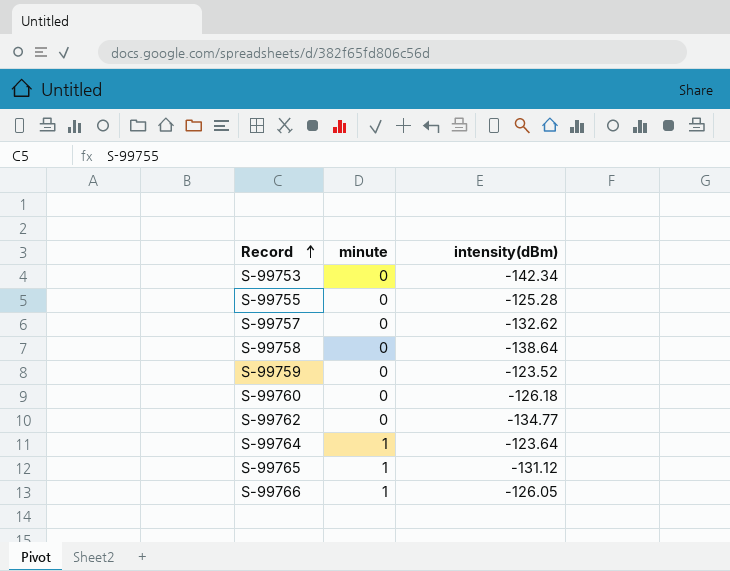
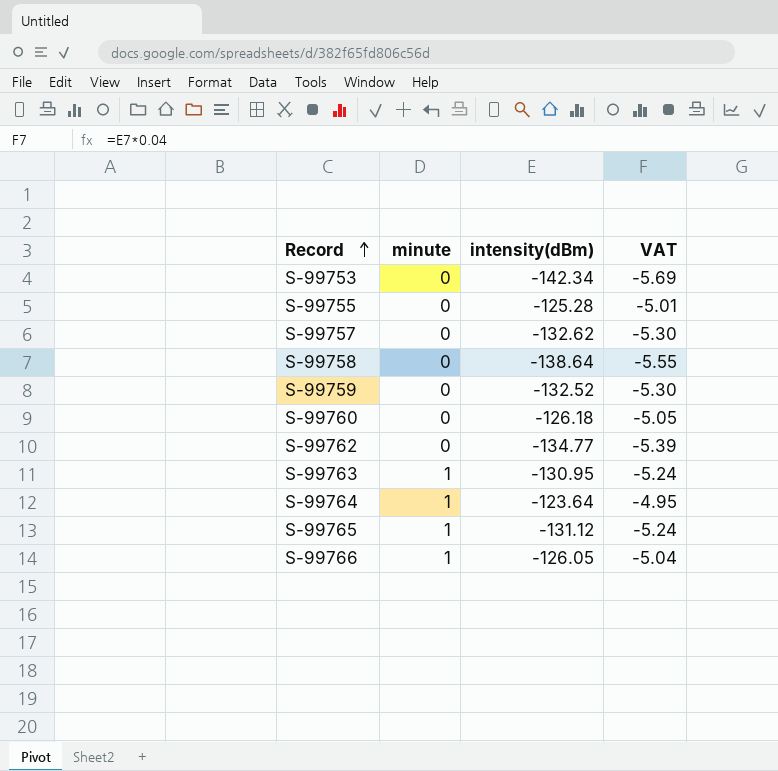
column VAT | formula: none -> [intensity(dBm)] * 0.04
S-99759 | intensity(dBm): -123.52 -> -132.52
row S-99763: none -> 1 | -130.95 | -5.24

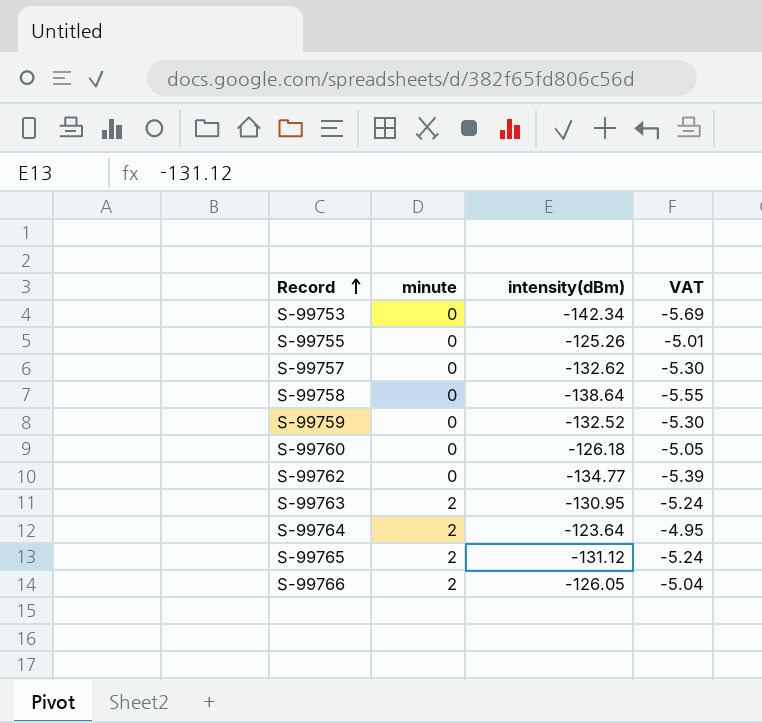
S-99755 | intensity(dBm): -125.28 -> -125.26
S-99763 | minute: 1 -> 2
S-99764 | minute: 1 -> 2
S-99765 | minute: 1 -> 2
S-99766 | minute: 1 -> 2

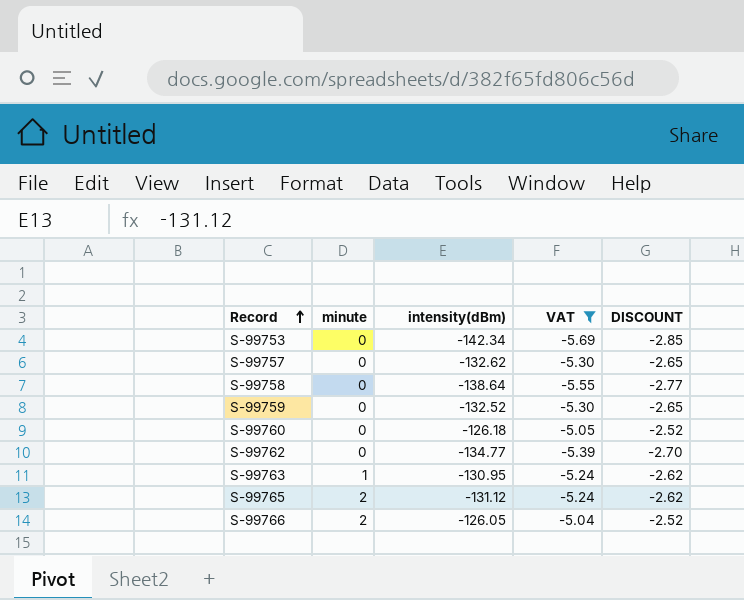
filter: none -> VAT <= -5.04
column DISCOUNT | formula: none -> [intensity(dBm)] * 0.02
S-99763 | minute: 2 -> 1

